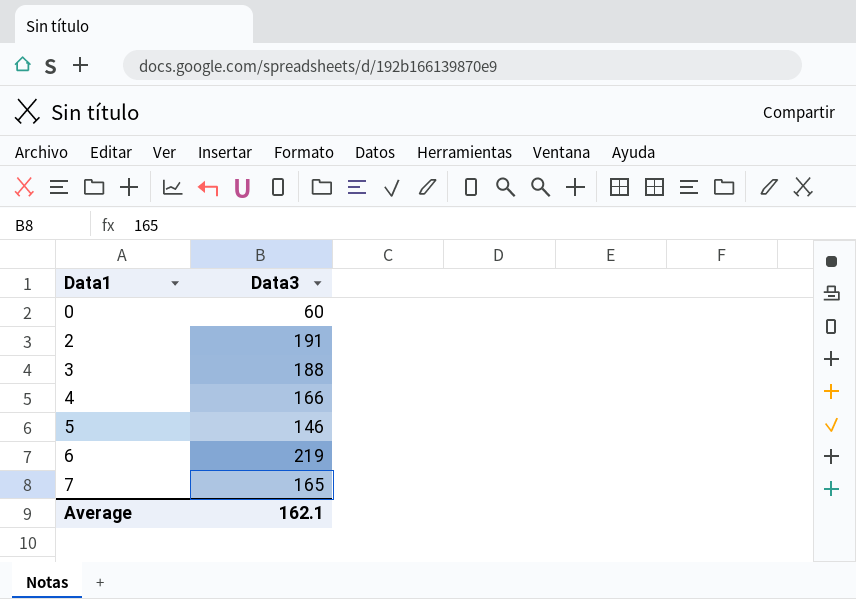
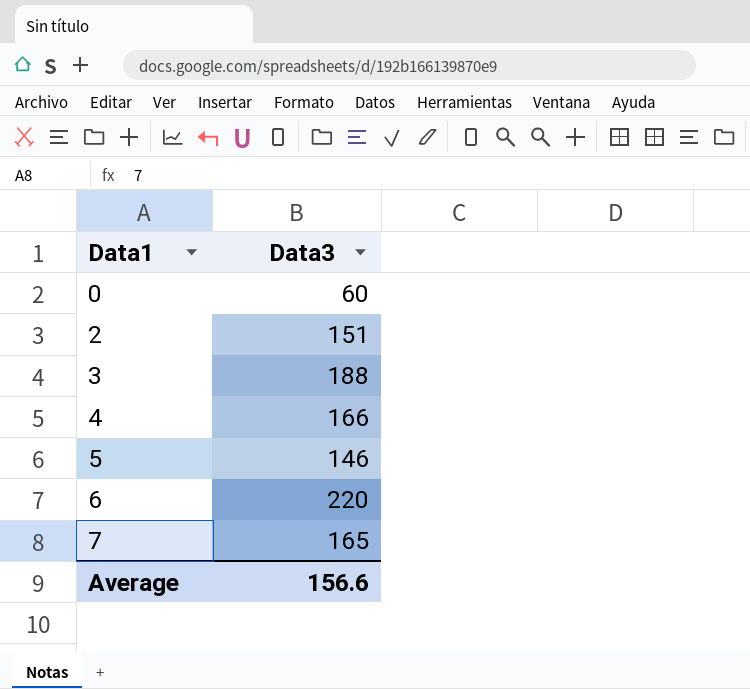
2 | Data3: 191 -> 151
6 | Data3: 219 -> 220
Average | Data3: 162.1 -> 156.6

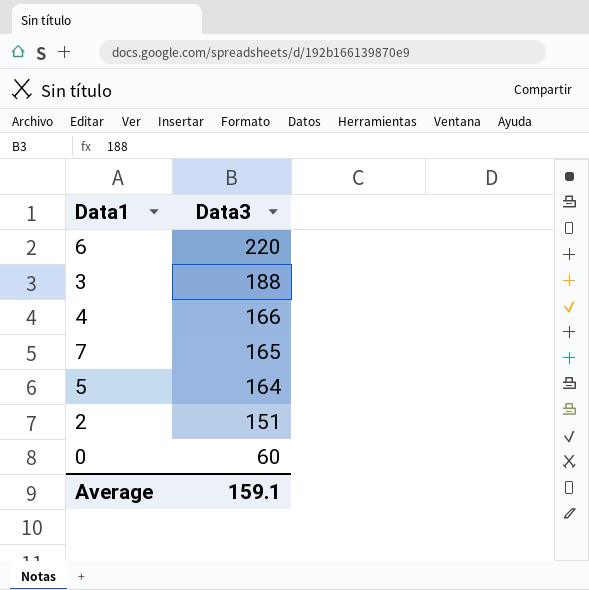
row order: Data1 ascending -> Data3 descending
5 | Data3: 146 -> 164
Average | Data3: 156.6 -> 159.1

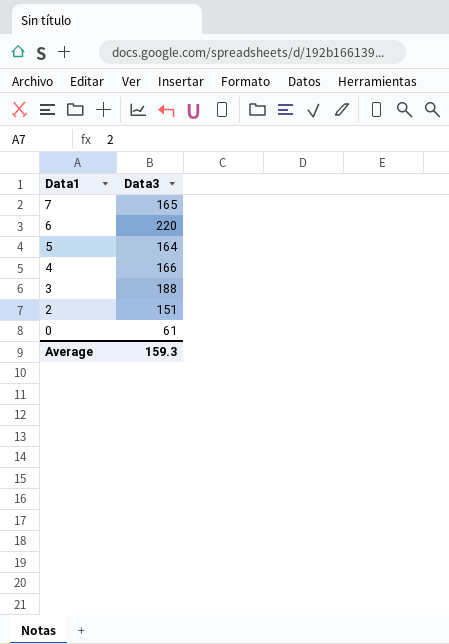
row order: Data3 descending -> Data1 descending
0 | Data3: 60 -> 61
Average | Data3: 159.1 -> 159.3

